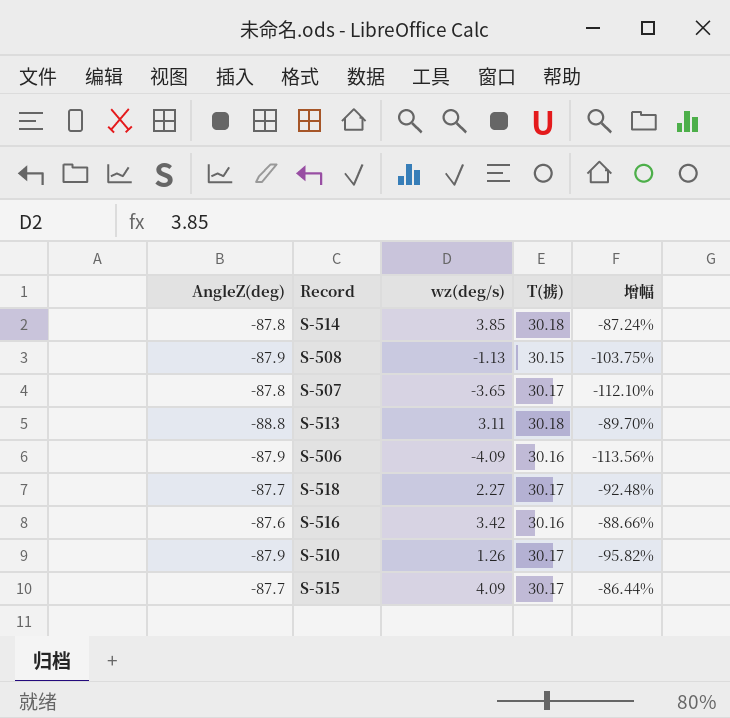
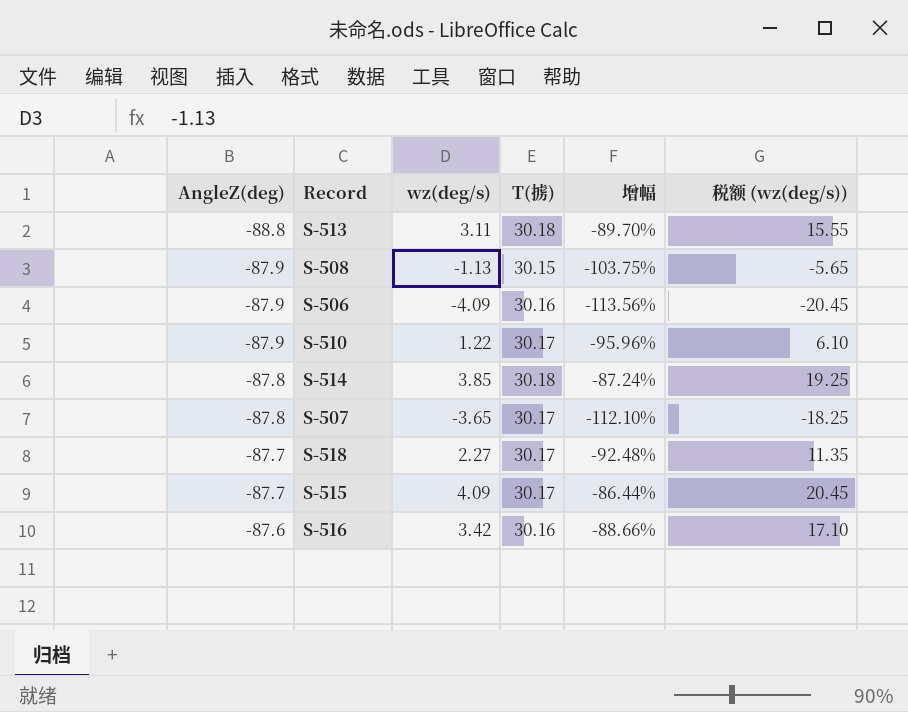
row order: none -> AngleZ(deg) ascending
column 税额 (wz(deg/s)) | formula: none -> [wz(deg/s)] * 5
S-510 | wz(deg/s): 1.26 -> 1.22
S-510 | 增幅: -95.82% -> -95.96%

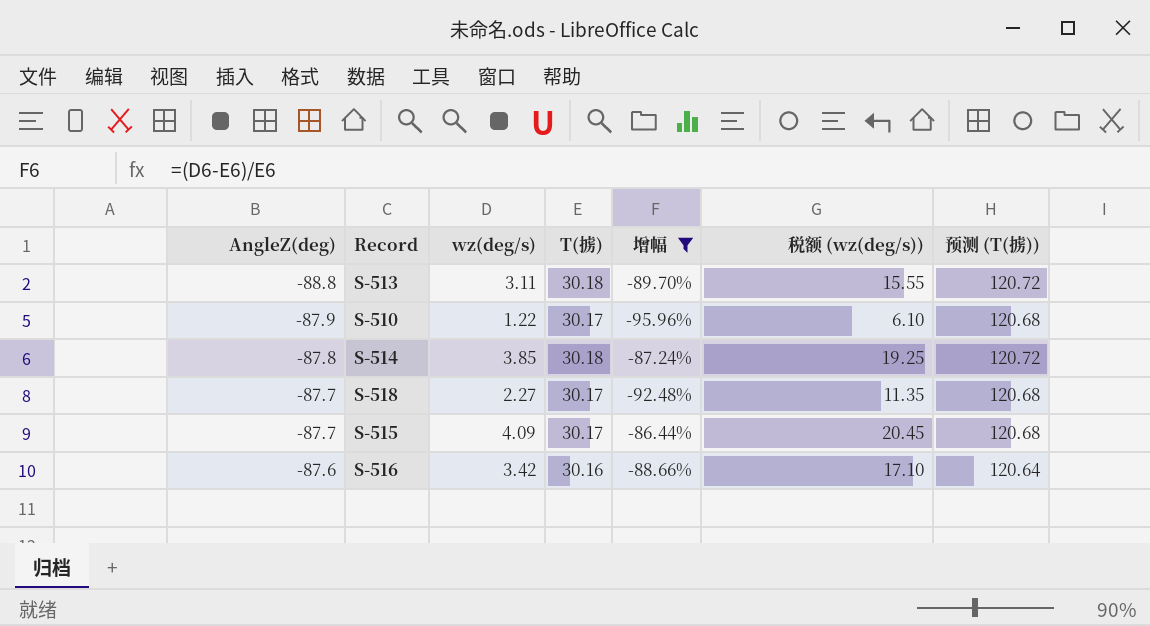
filter: none -> 增幅 >= -95.96%
column 预测 (T(掳)) | formula: none -> [T(掳)] * 4

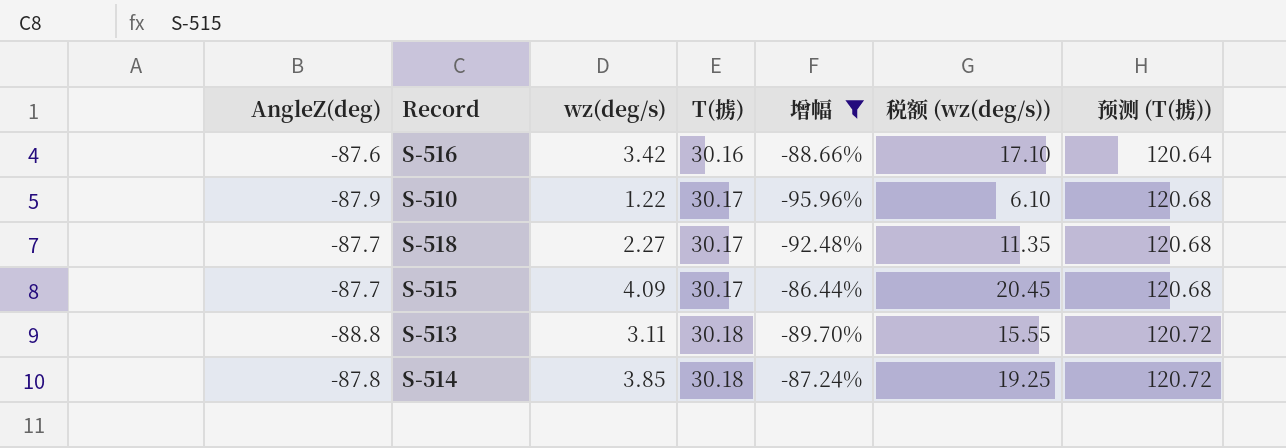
row order: AngleZ(deg) ascending -> T(掳) ascending

